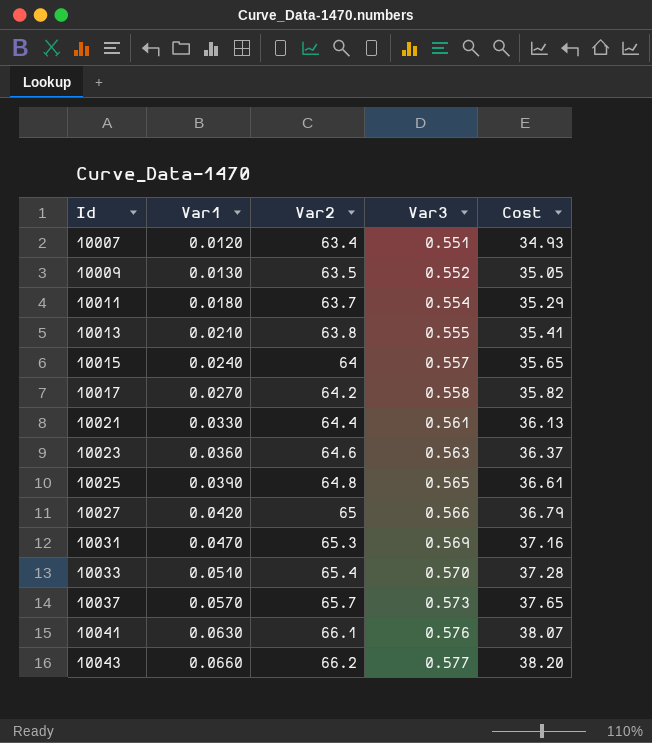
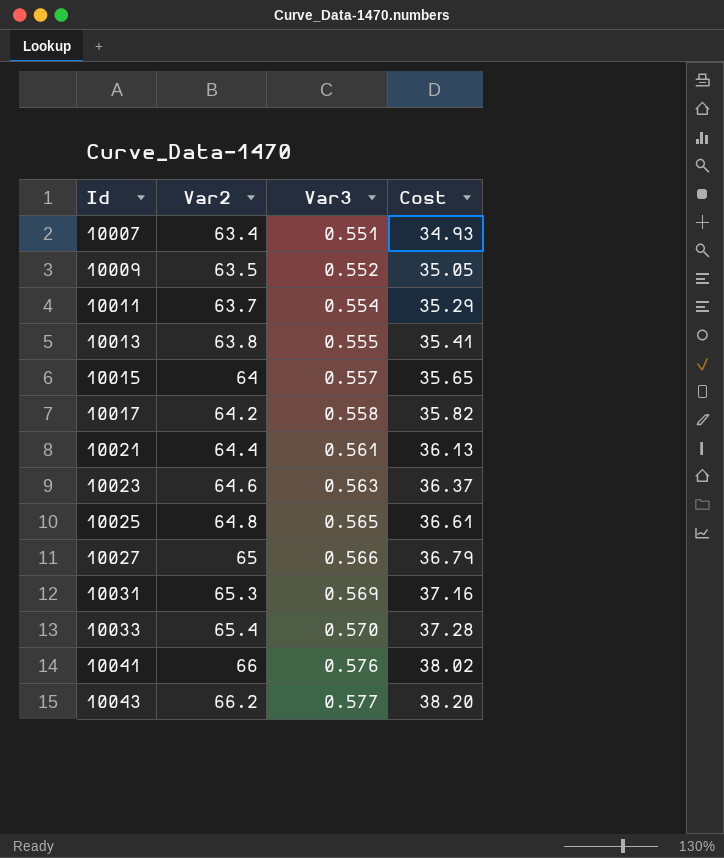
column Var1 | position: 2 -> none
row 10037: 0.0570 | 65.7 | 0.573 | 37.65 -> none
10041 | Var2: 66.1 -> 66
10041 | Cost: 38.07 -> 38.02

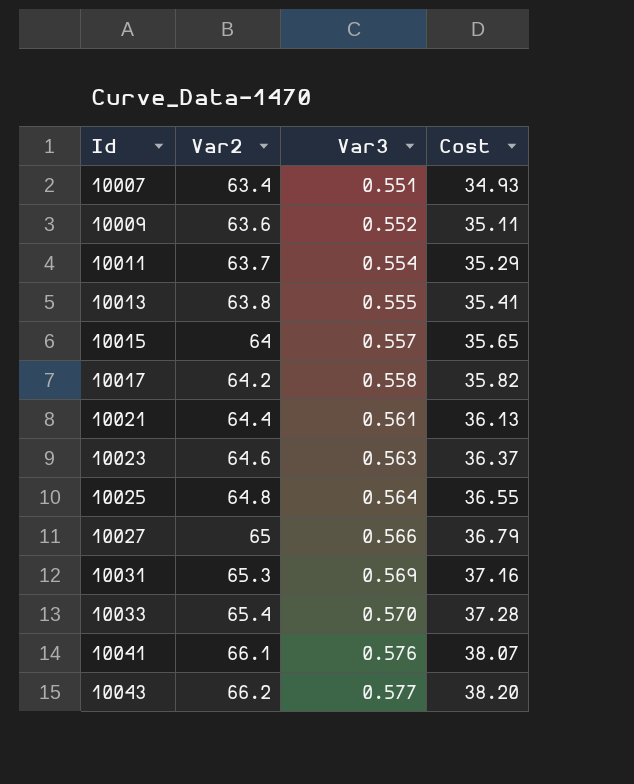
10009 | Var2: 63.5 -> 63.6
10009 | Cost: 35.05 -> 35.11
10025 | Var3: 0.565 -> 0.564
10025 | Cost: 36.61 -> 36.55
10041 | Var2: 66 -> 66.1
10041 | Cost: 38.02 -> 38.07

